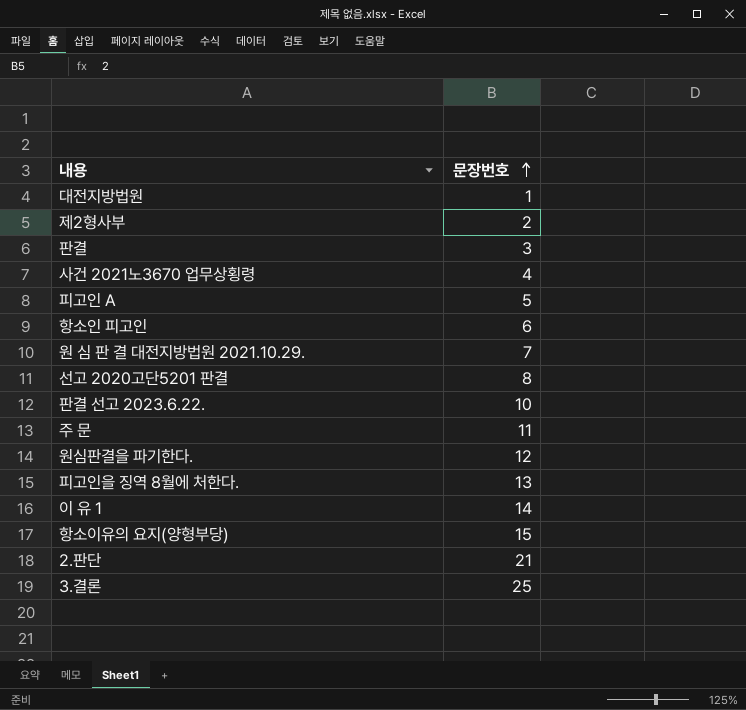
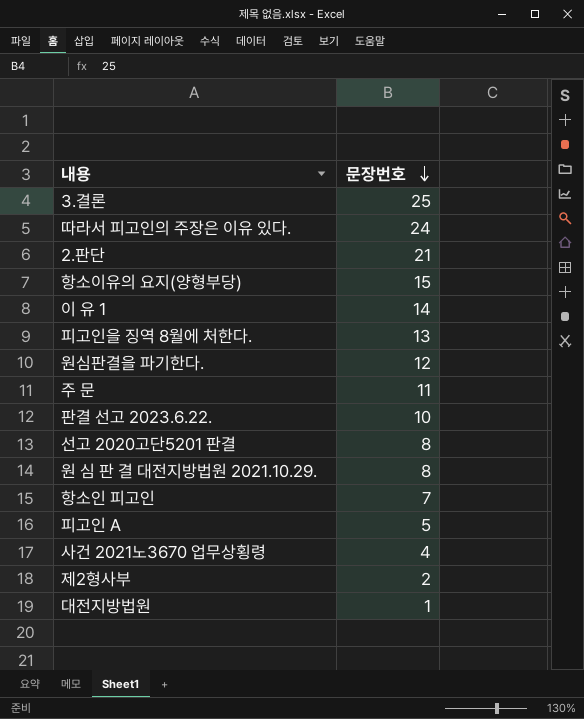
row order: 문장번호 ascending -> 문장번호 descending
row 판결: 3 -> none
row 따라서 피고인의 주장은 이유 있다.: none -> 24
원 심 판 결 대전지방법원 2021.10.29. | 문장번호: 7 -> 8
항소인 피고인 | 문장번호: 6 -> 7

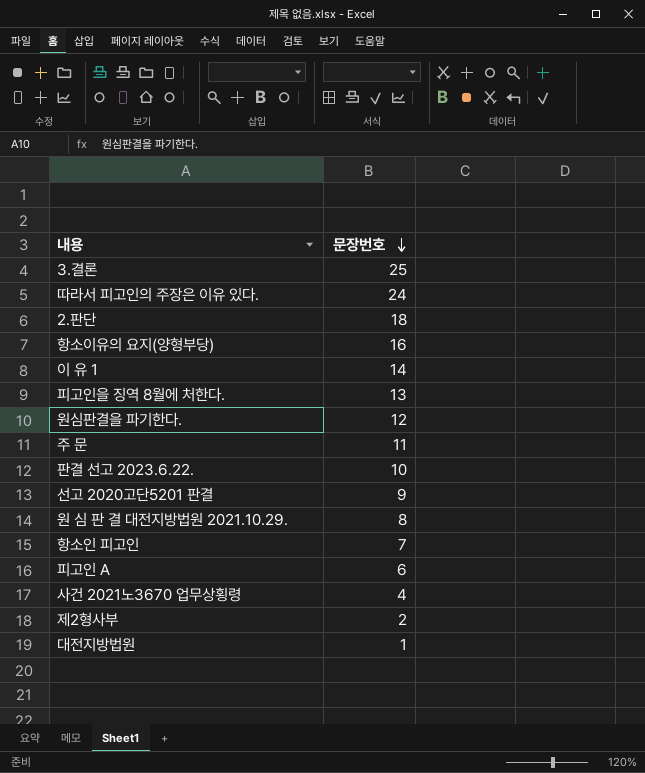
2.판단 | 문장번호: 21 -> 18
항소이유의 요지(양형부당) | 문장번호: 15 -> 16
선고 2020고단5201 판결 | 문장번호: 8 -> 9
피고인 A | 문장번호: 5 -> 6

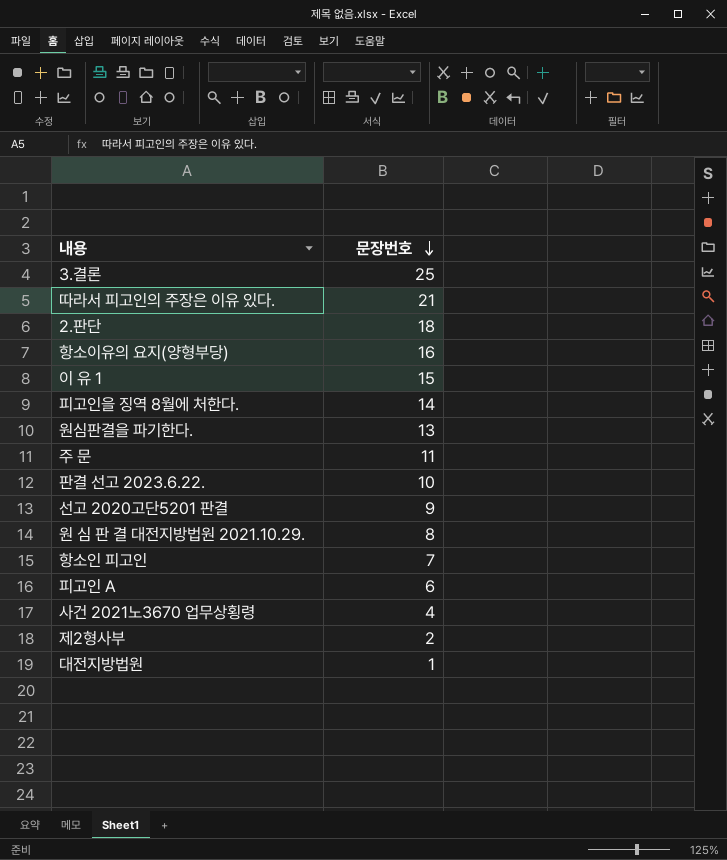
따라서 피고인의 주장은 이유 있다. | 문장번호: 24 -> 21
이 유 1 | 문장번호: 14 -> 15
피고인을 징역 8월에 처한다. | 문장번호: 13 -> 14
원심판결을 파기한다. | 문장번호: 12 -> 13

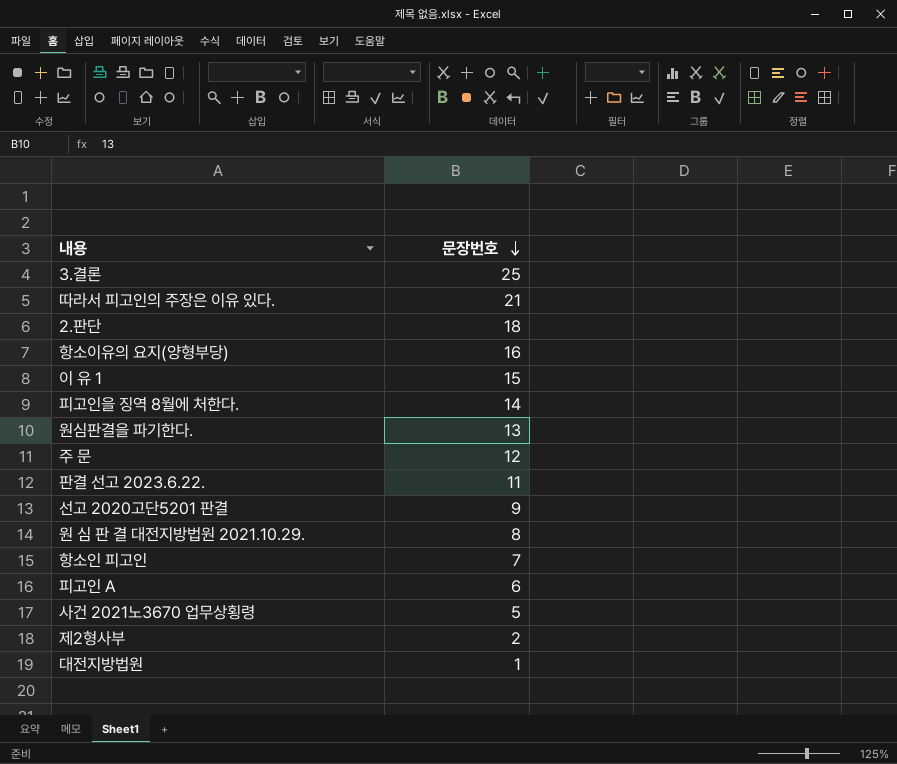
주 문 | 문장번호: 11 -> 12
판결 선고 2023.6.22. | 문장번호: 10 -> 11
사건 2021노3670 업무상횡령 | 문장번호: 4 -> 5

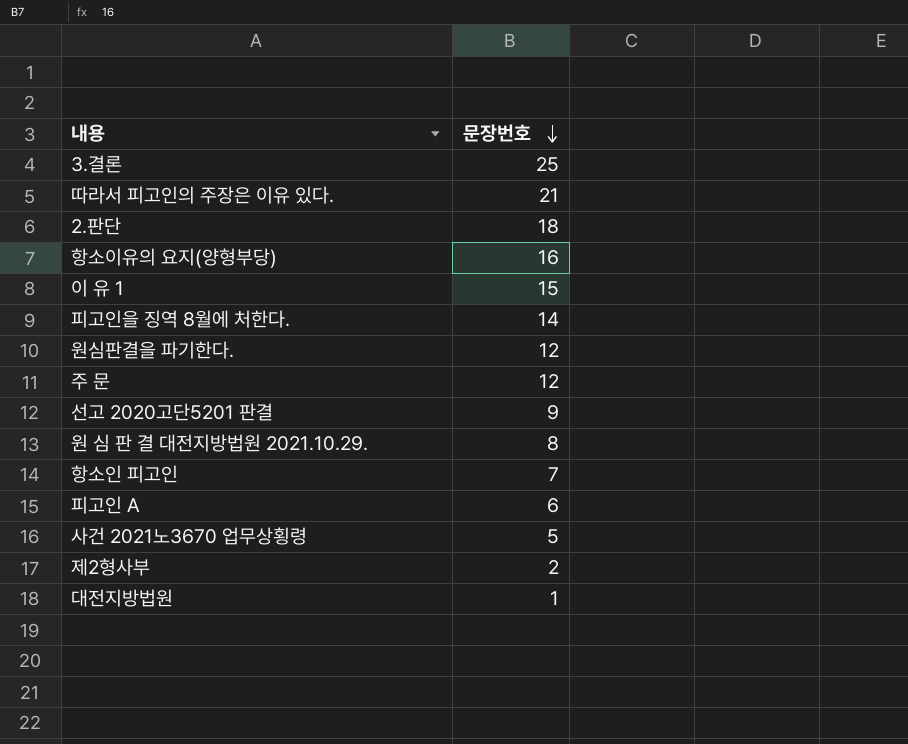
row 판결 선고 2023.6.22.: 11 -> none
원심판결을 파기한다. | 문장번호: 13 -> 12

